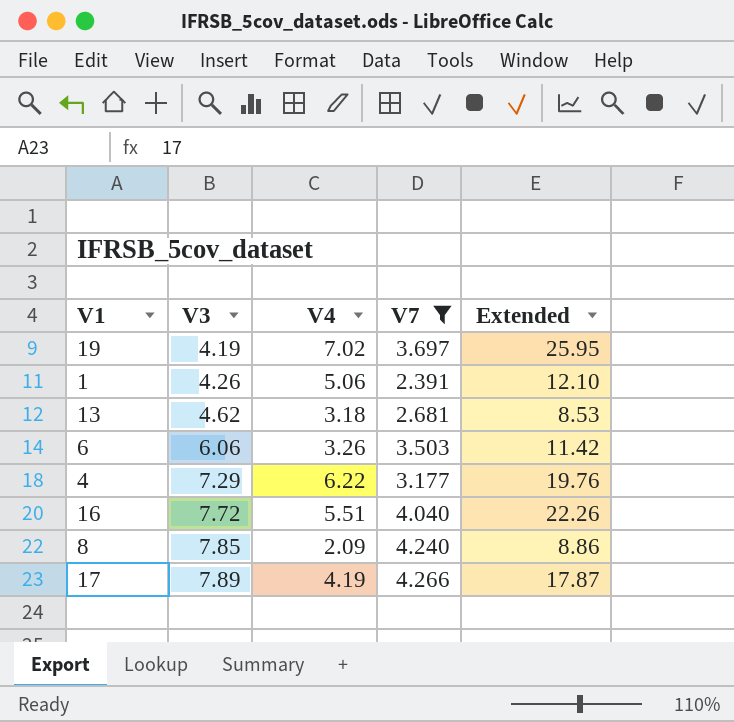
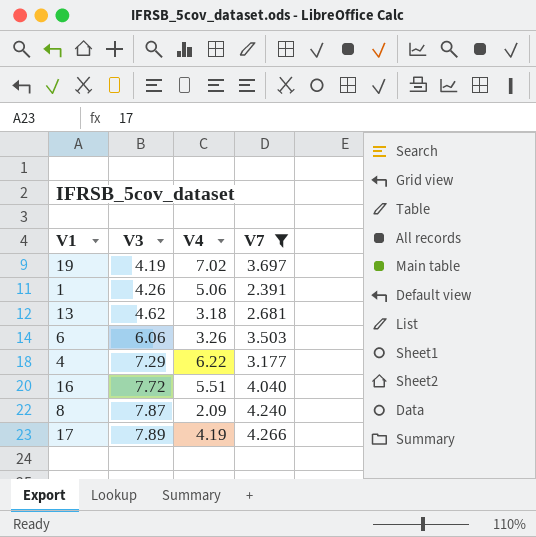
column Extended | formula: [V4] * [V7] -> none
8 | V3: 7.85 -> 7.87

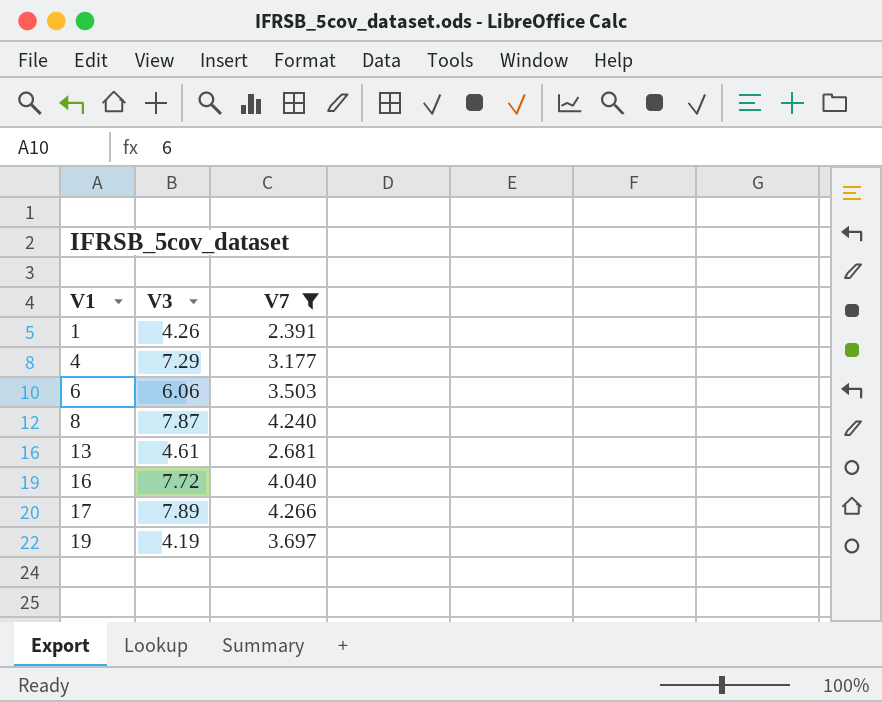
row order: V3 ascending -> V1 ascending
column V4 | position: 3 -> none
13 | V3: 4.62 -> 4.61

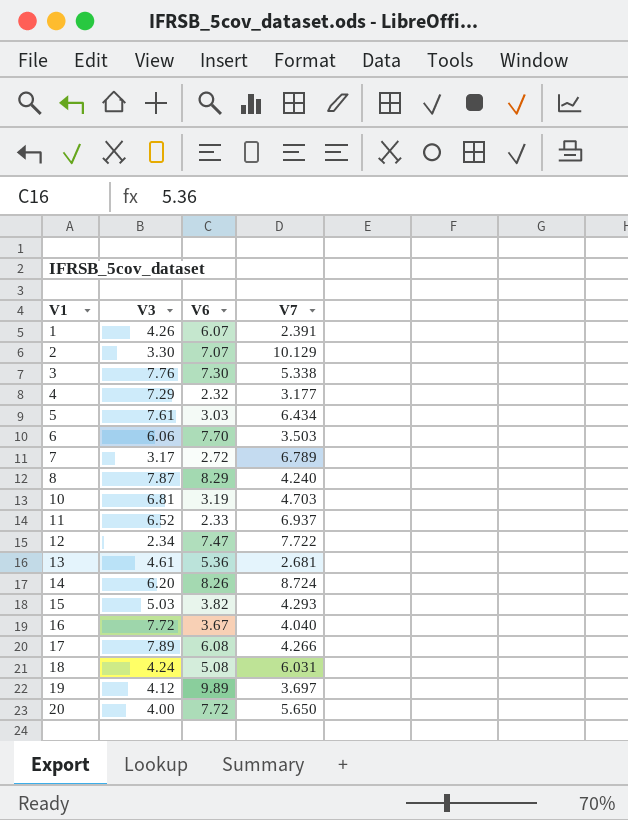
filter: V7 <= 4.266 -> none
column V6 | position: none -> 3
19 | V3: 4.19 -> 4.12

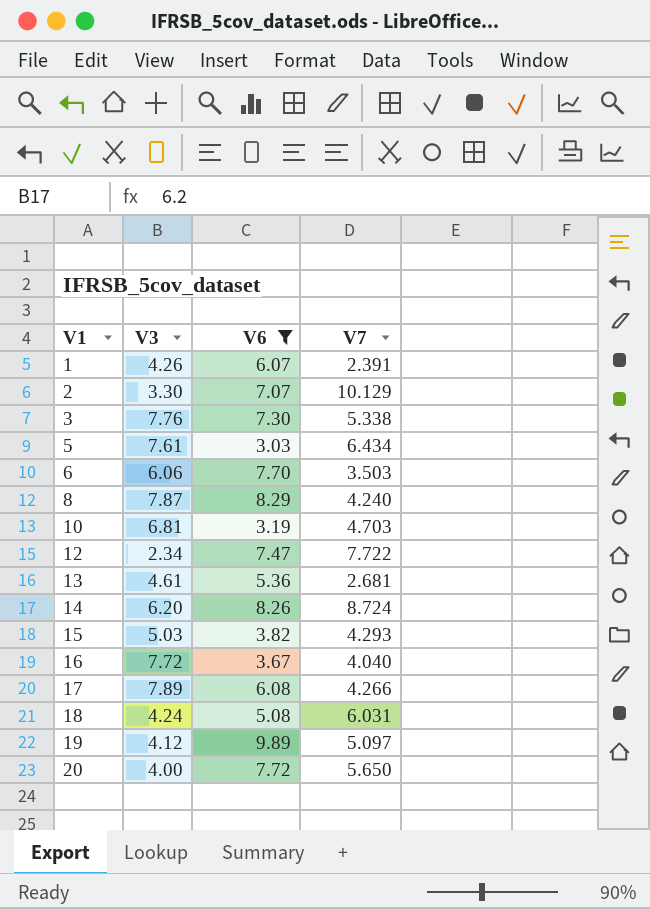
filter: none -> V6 >= 3.03
19 | V7: 3.697 -> 5.097

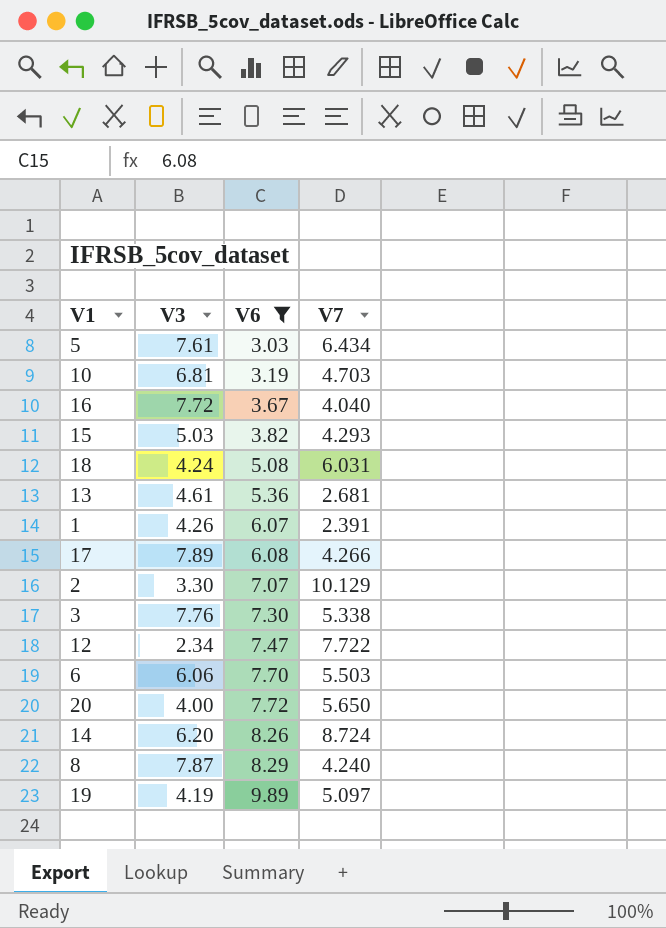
row order: V1 ascending -> V6 ascending
6 | V7: 3.503 -> 5.503
19 | V3: 4.12 -> 4.19

